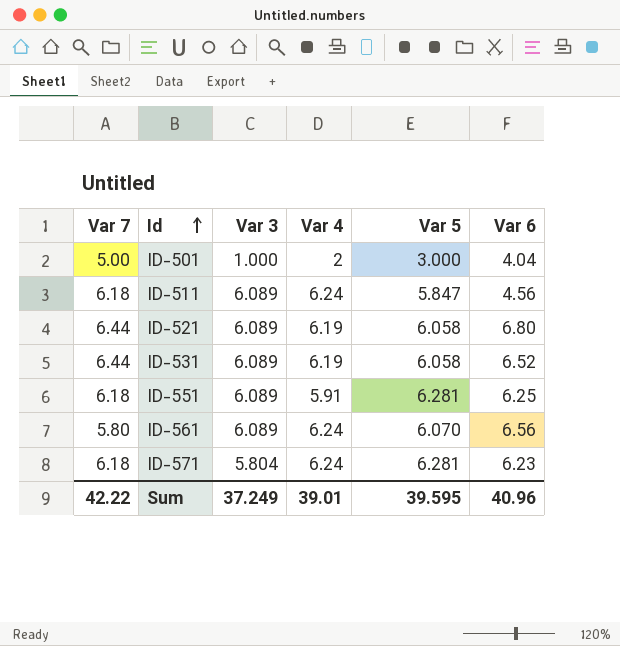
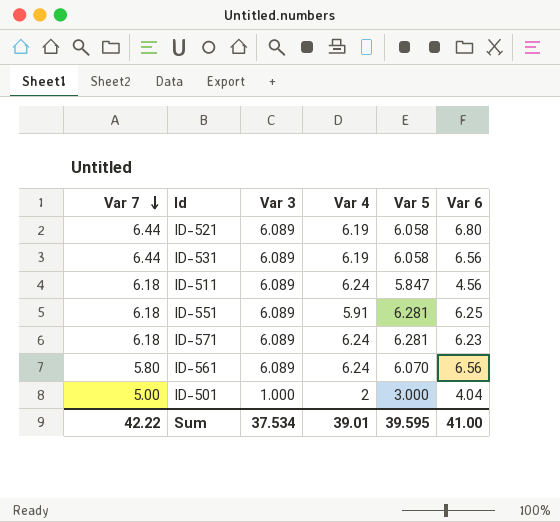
row order: Id ascending -> Var 7 descending
ID-531 | Var 6: 6.52 -> 6.56
ID-571 | Var 3: 5.804 -> 6.089
Sum | Var 3: 37.249 -> 37.534
Sum | Var 6: 40.96 -> 41.00

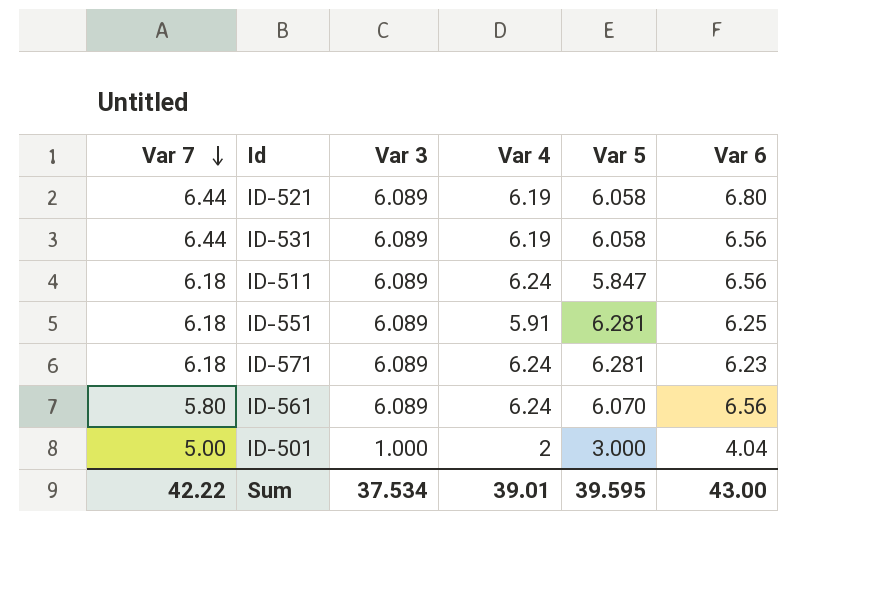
ID-511 | Var 6: 4.56 -> 6.56
Sum | Var 6: 41.00 -> 43.00

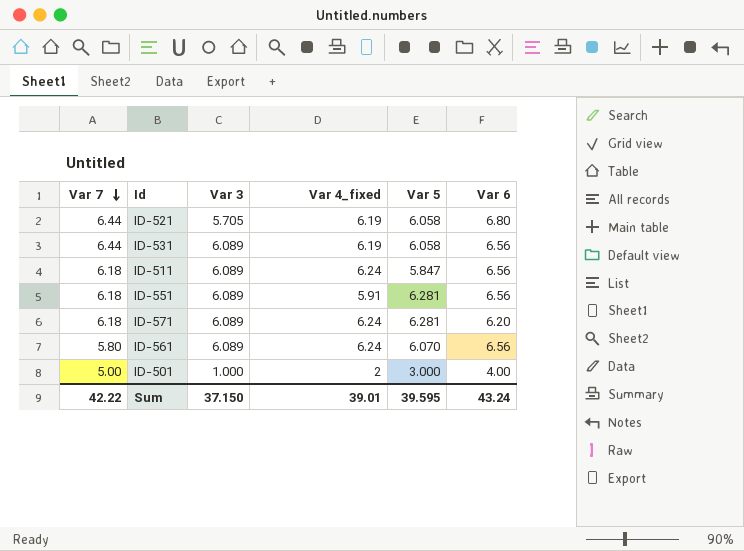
column name: Var 4 -> Var 4_fixed
ID-521 | Var 3: 6.089 -> 5.705
ID-551 | Var 6: 6.25 -> 6.56
ID-571 | Var 6: 6.23 -> 6.20
ID-501 | Var 6: 4.04 -> 4.00
Sum | Var 3: 37.534 -> 37.150
Sum | Var 6: 43.00 -> 43.24

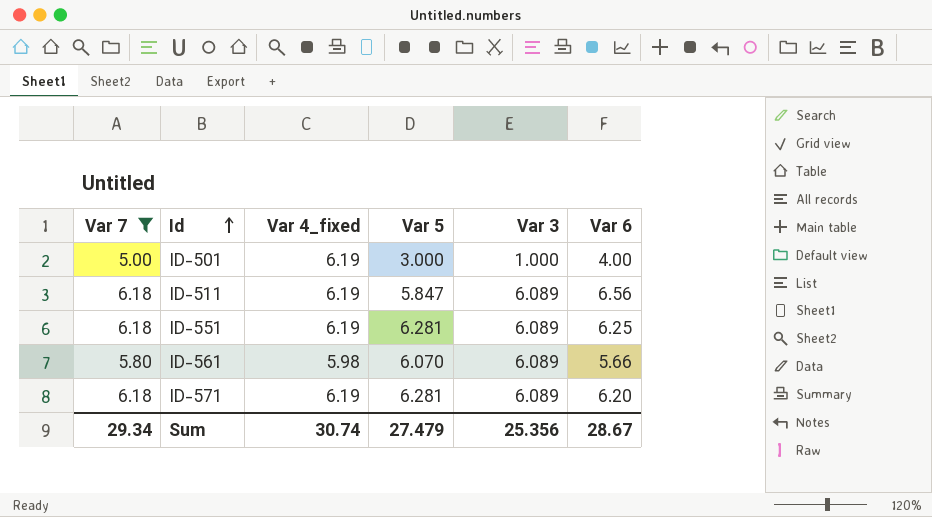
filter: none -> Var 7 != 6.44
row order: Var 7 descending -> Id ascending
column Var 3 | position: 3 -> 5
ID-501 | Var 4_fixed: 2 -> 6.19
ID-511 | Var 4_fixed: 6.24 -> 6.19
ID-551 | Var 4_fixed: 5.91 -> 6.19
ID-551 | Var 6: 6.56 -> 6.25
ID-561 | Var 4_fixed: 6.24 -> 5.98
ID-561 | Var 6: 6.56 -> 5.66
ID-571 | Var 4_fixed: 6.24 -> 6.19
Sum | Var 7: 42.22 -> 29.34
Sum | Var 4_fixed: 39.01 -> 30.74
Sum | Var 5: 39.595 -> 27.479
Sum | Var 3: 37.150 -> 25.356
Sum | Var 6: 43.24 -> 28.67

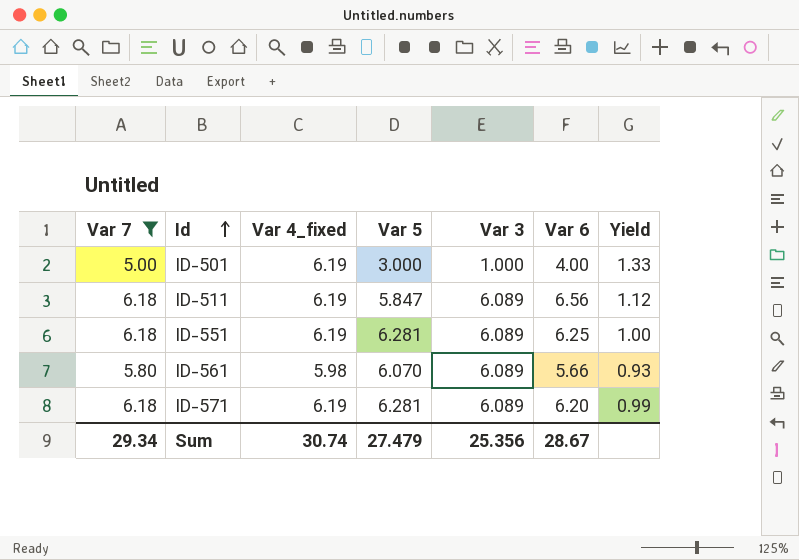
column Yield | formula: none -> [Var 6] / [Var 5]

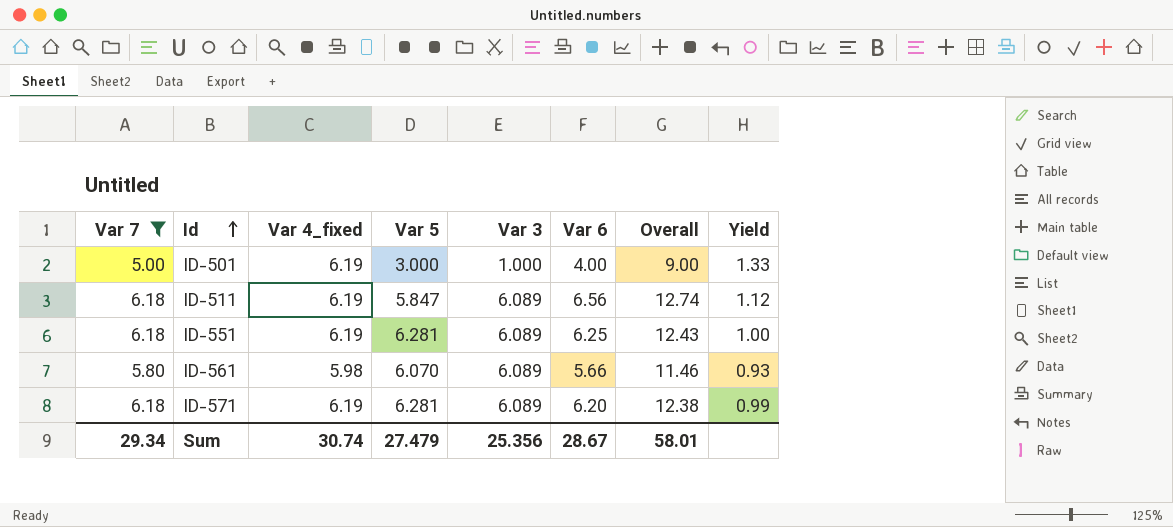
column Overall | formula: none -> [Var 7] + [Var 6]

